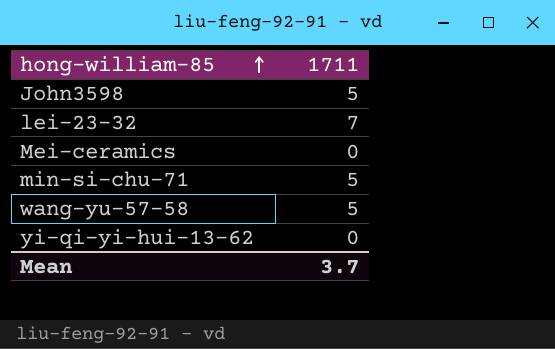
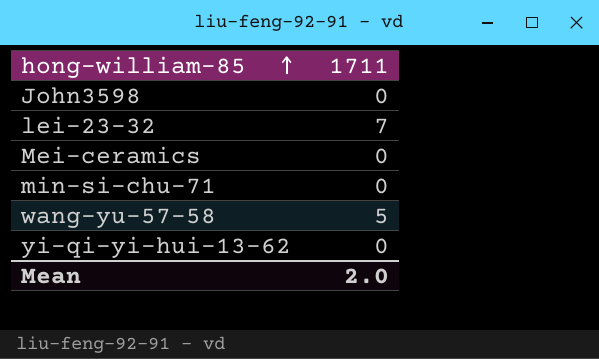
John3598 | 1711: 5 -> 0
min-si-chu-71 | 1711: 5 -> 0
Mean | 1711: 3.7 -> 2.0

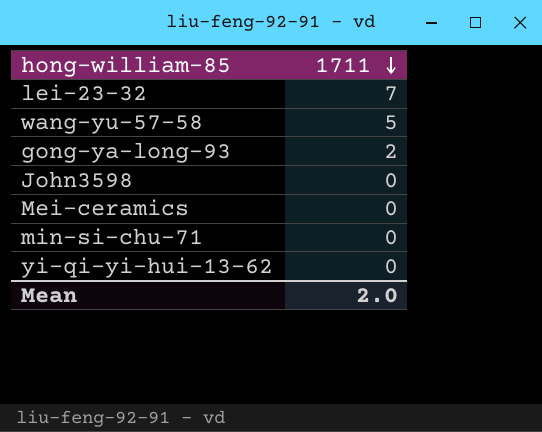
row order: hong-william-85 ascending -> 1711 descending
row gong-ya-long-93: none -> 2

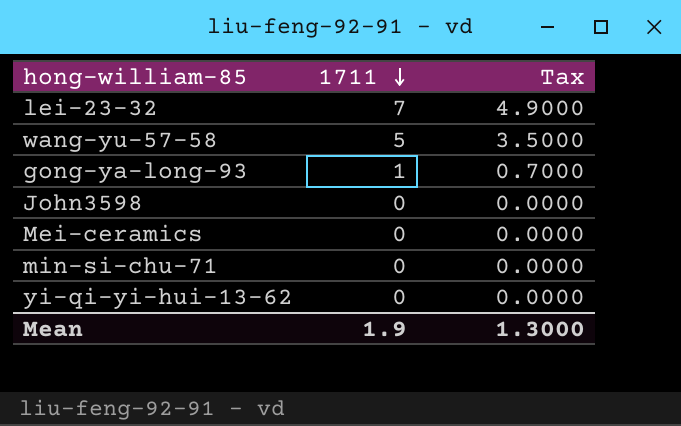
column Tax | formula: none -> [1711] * 0.7
gong-ya-long-93 | 1711: 2 -> 1
Mean | 1711: 2.0 -> 1.9

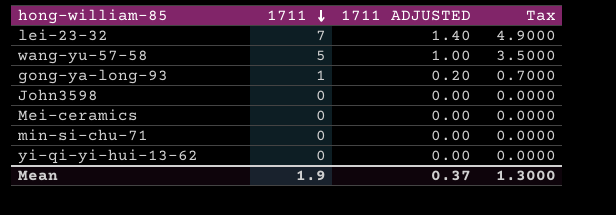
column 1711 ADJUSTED | formula: none -> [1711] * 0.2

